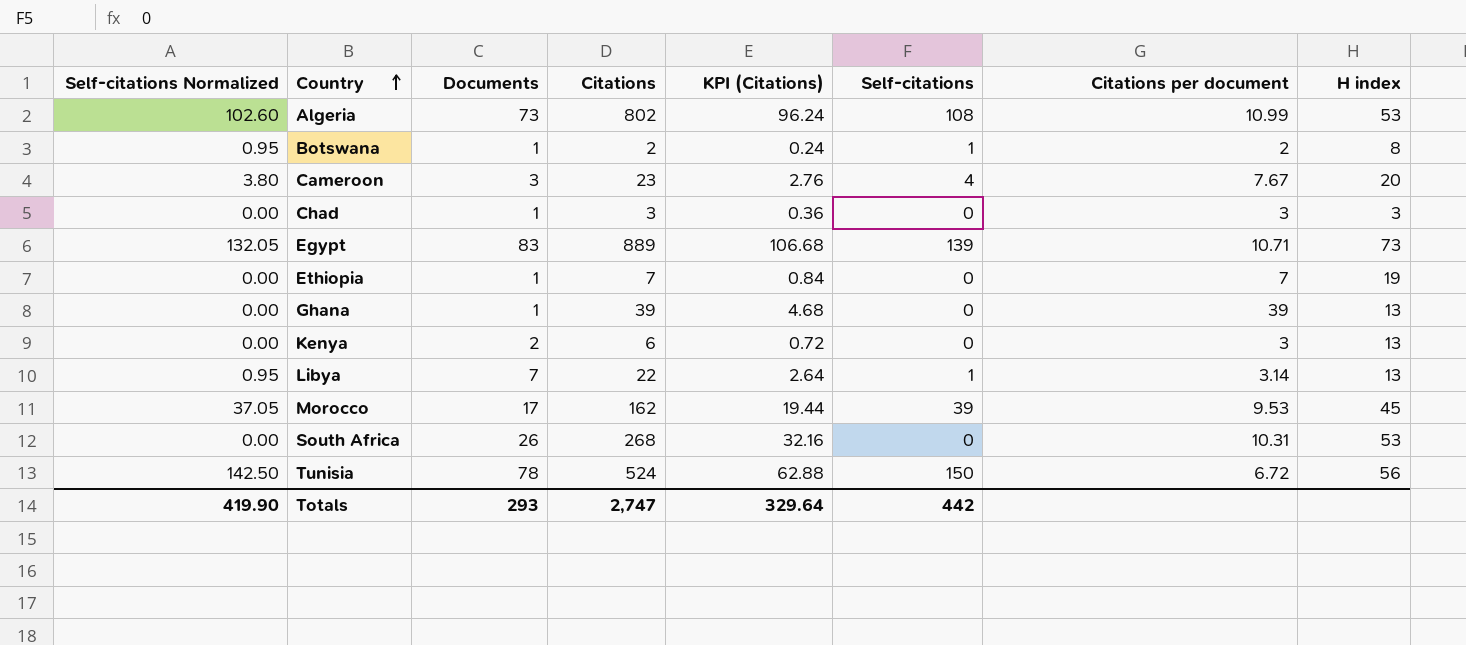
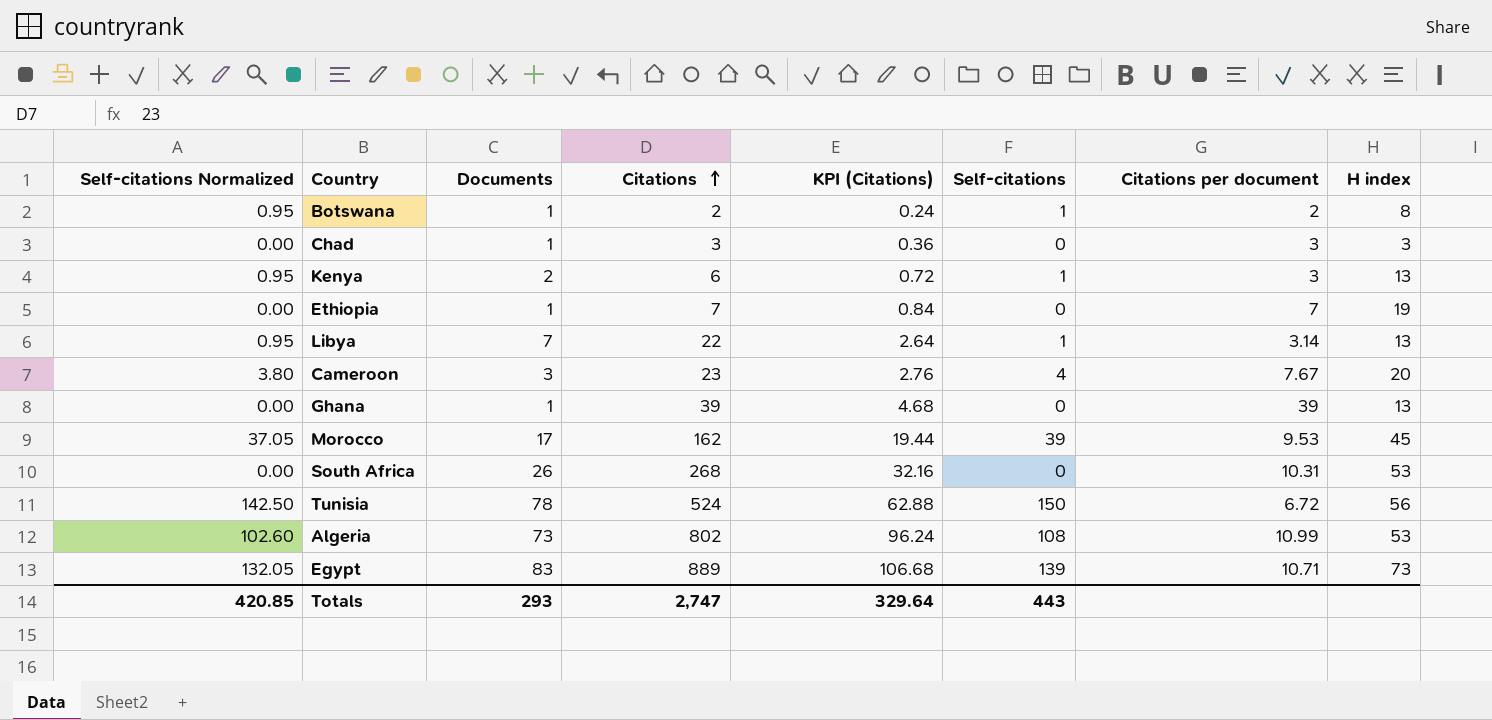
row order: Country ascending -> Citations ascending
Kenya | Self-citations Normalized: 0.00 -> 0.95
Kenya | Self-citations: 0 -> 1
Totals | Self-citations Normalized: 419.90 -> 420.85
Totals | Self-citations: 442 -> 443

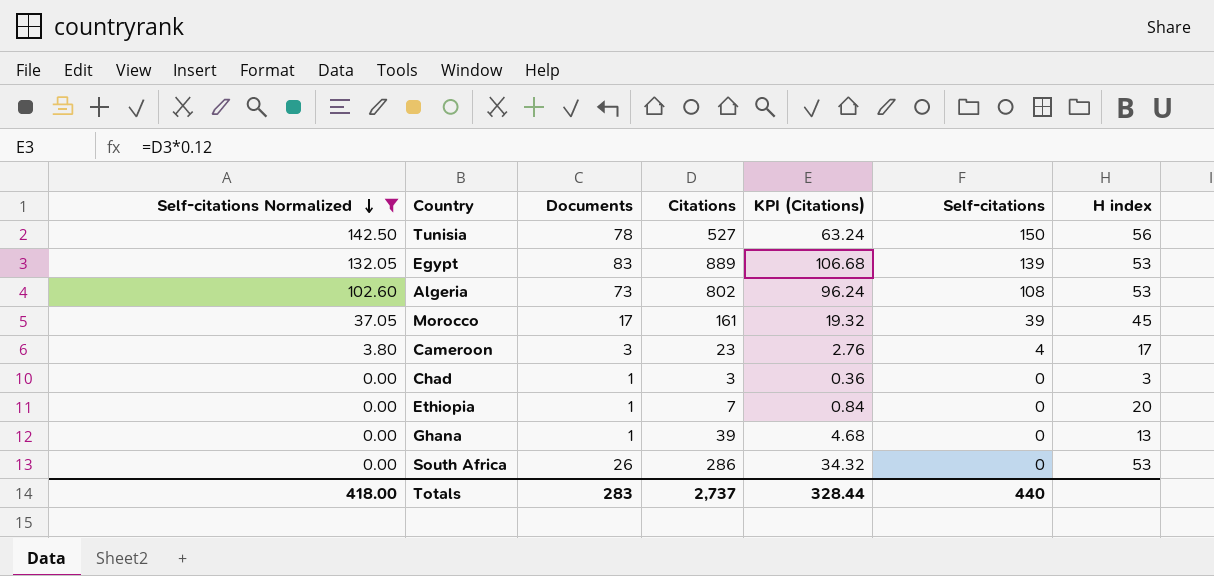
filter: none -> Self-citations Normalized != 0.95
row order: Citations ascending -> Self-citations Normalized descending
column Citations per document | formula: [Citations] / [Documents] -> none
Tunisia | Citations: 524 -> 527
Tunisia | KPI (Citations): 62.88 -> 63.24
Egypt | H index: 73 -> 53
Morocco | Citations: 162 -> 161
Morocco | KPI (Citations): 19.44 -> 19.32
Cameroon | H index: 20 -> 17
Ethiopia | H index: 19 -> 20
South Africa | Citations: 268 -> 286
South Africa | KPI (Citations): 32.16 -> 34.32
Totals | Self-citations Normalized: 420.85 -> 418.00
Totals | Documents: 293 -> 283
Totals | Citations: 2,747 -> 2,737
Totals | KPI (Citations): 329.64 -> 328.44
Totals | Self-citations: 443 -> 440

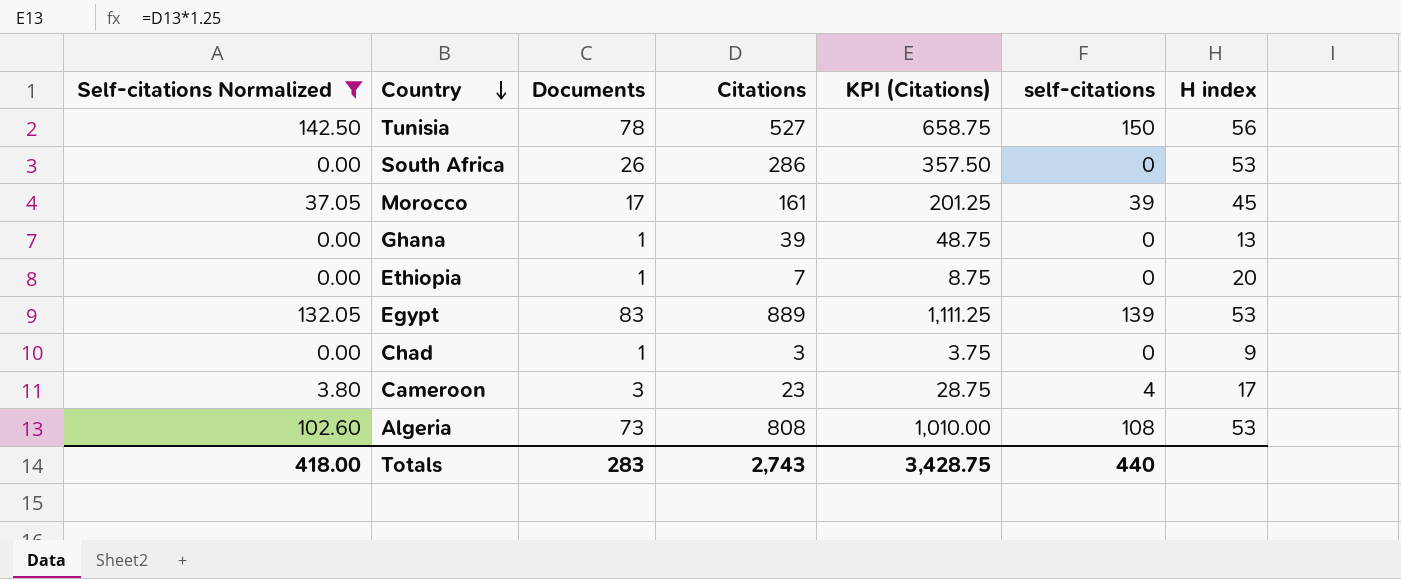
row order: Self-citations Normalized descending -> Country descending
column KPI (Citations) | formula: [Citations] * 0.12 -> [Citations] * 1.25
column name: Self-citations -> self-citations
Chad | H index: 3 -> 9
Algeria | Citations: 802 -> 808
Totals | Citations: 2,737 -> 2,743
Totals | KPI (Citations): 328.44 -> 3,428.75

